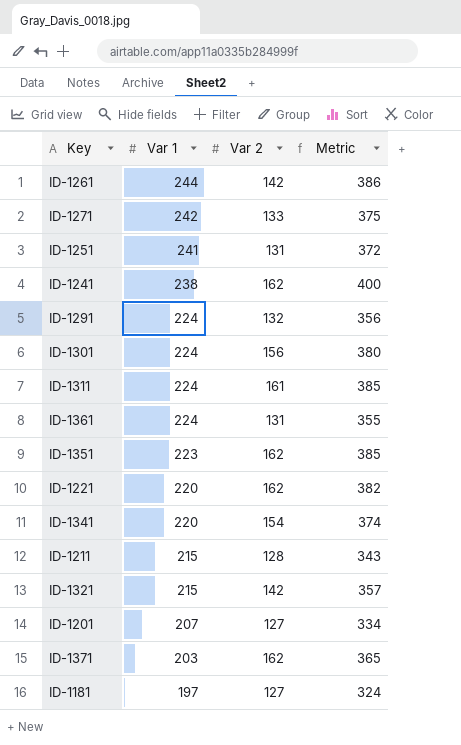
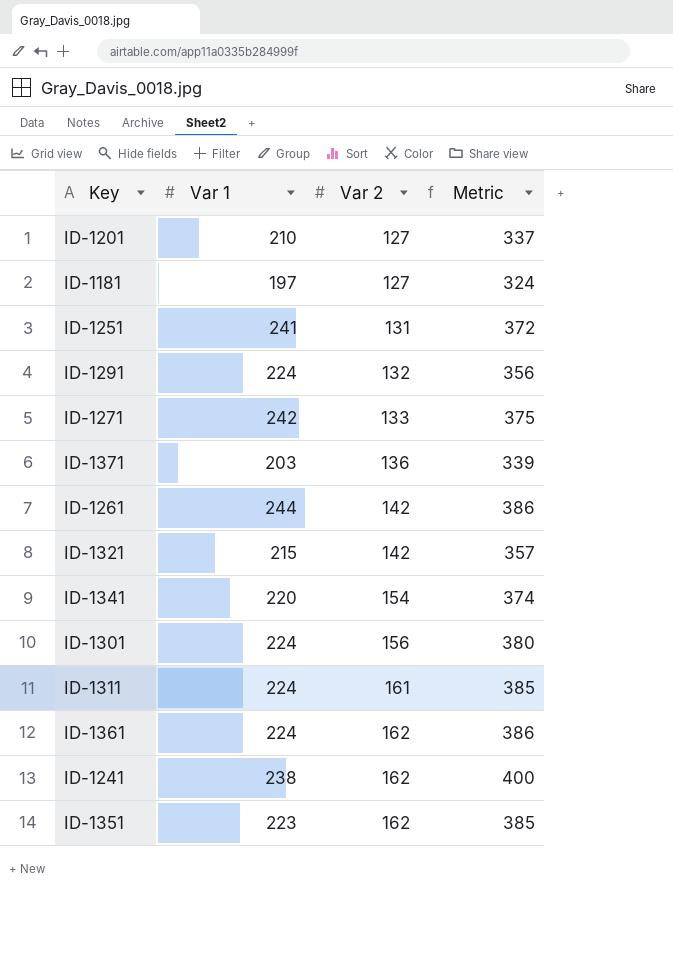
row order: Var 1 descending -> Var 2 ascending
row ID-1221: 220 | 162 | 382 -> none
row ID-1211: 215 | 128 | 343 -> none
ID-1201 | Var 1: 207 -> 210
ID-1201 | Metric: 334 -> 337
ID-1371 | Var 2: 162 -> 136
ID-1371 | Metric: 365 -> 339
ID-1361 | Var 2: 131 -> 162
ID-1361 | Metric: 355 -> 386

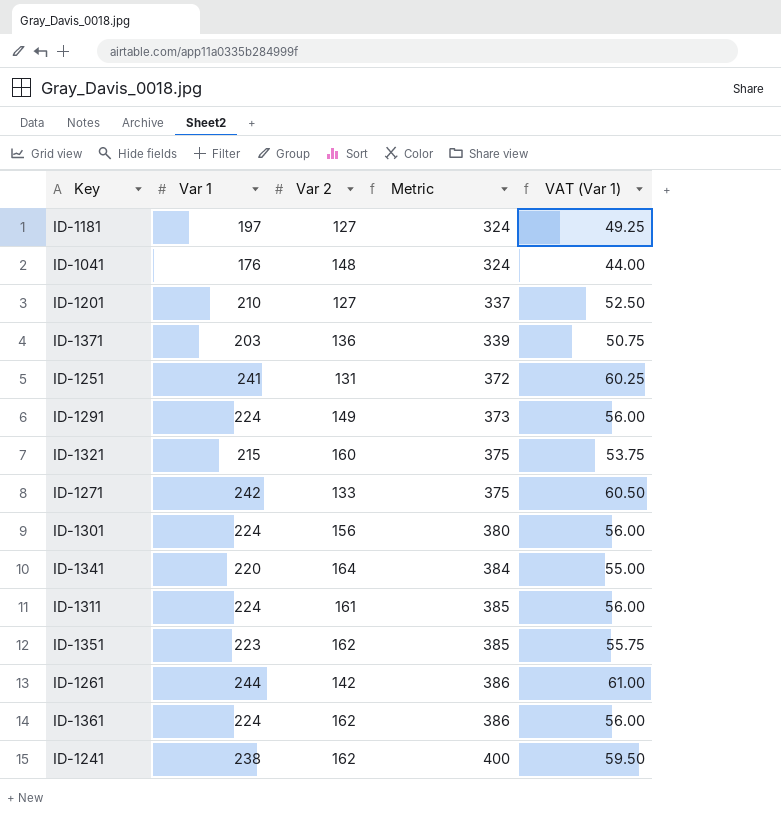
row order: Var 2 ascending -> Metric ascending
column VAT (Var 1) | formula: none -> [Var 1] * 0.25
row ID-1041: none -> 176 | 148 | 324 | 44.00
ID-1291 | Var 2: 132 -> 149
ID-1291 | Metric: 356 -> 373
ID-1321 | Var 2: 142 -> 160
ID-1321 | Metric: 357 -> 375
ID-1341 | Var 2: 154 -> 164
ID-1341 | Metric: 374 -> 384

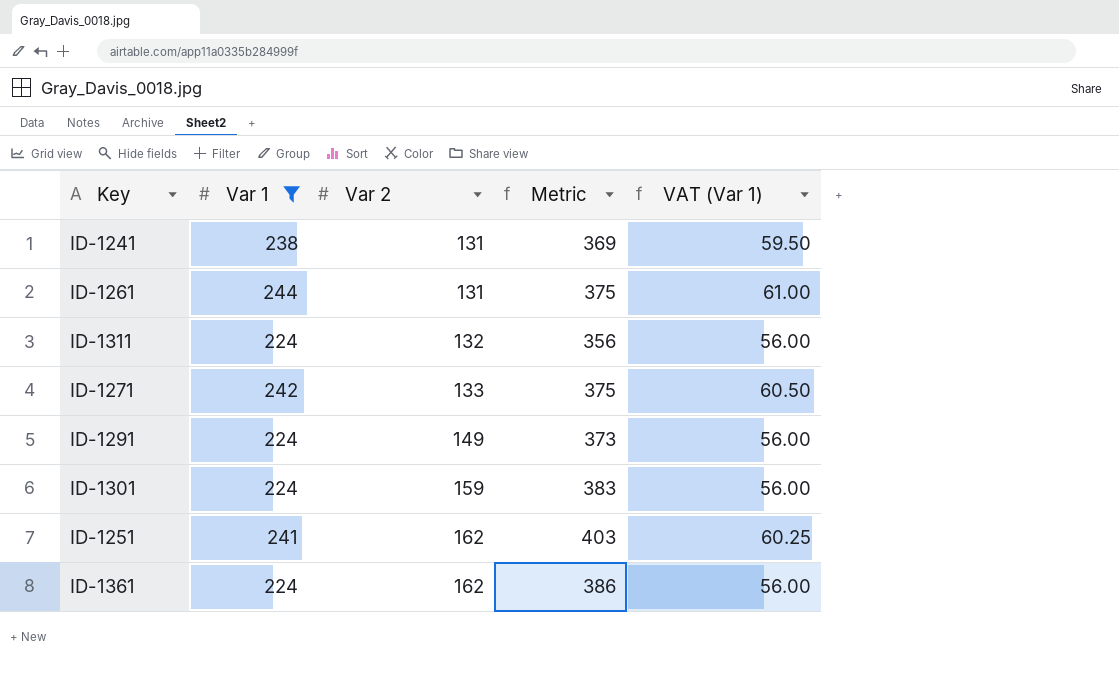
filter: none -> Var 1 >= 224
row order: Metric ascending -> Var 2 ascending
ID-1241 | Var 2: 162 -> 131
ID-1241 | Metric: 400 -> 369
ID-1261 | Var 2: 142 -> 131
ID-1261 | Metric: 386 -> 375
ID-1311 | Var 2: 161 -> 132
ID-1311 | Metric: 385 -> 356
ID-1301 | Var 2: 156 -> 159
ID-1301 | Metric: 380 -> 383
ID-1251 | Var 2: 131 -> 162
ID-1251 | Metric: 372 -> 403

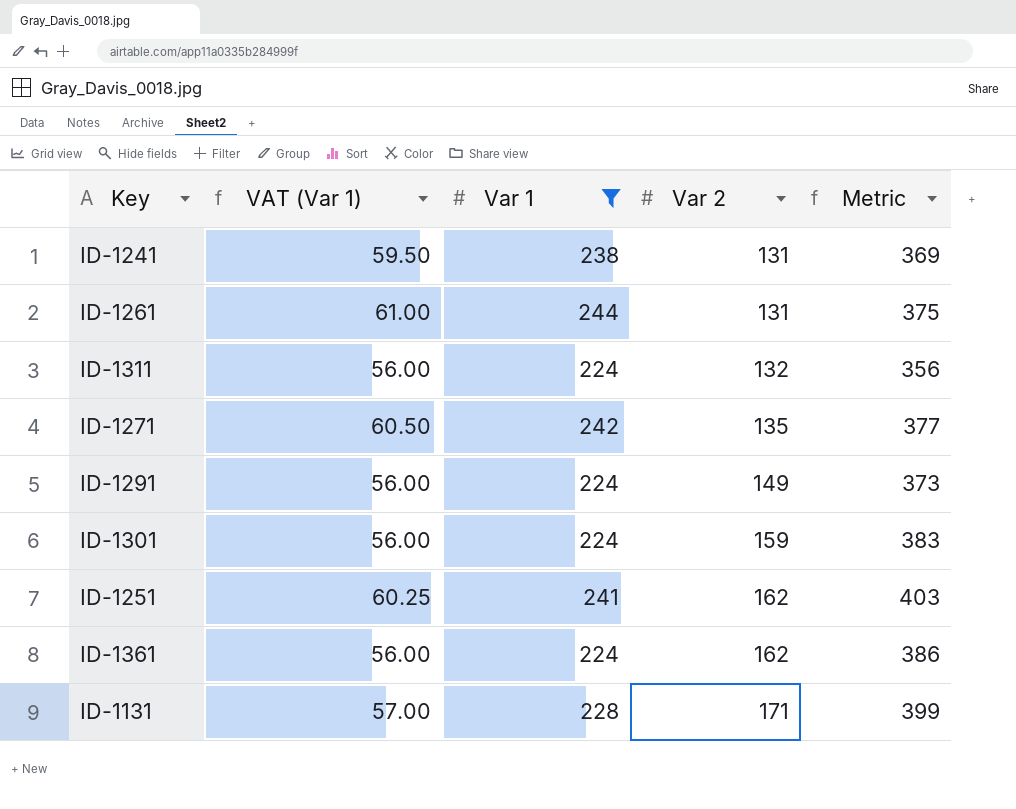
column VAT (Var 1) | position: 5 -> 2
ID-1271 | Var 2: 133 -> 135
ID-1271 | Metric: 375 -> 377
row ID-1131: none -> 57.00 | 228 | 171 | 399

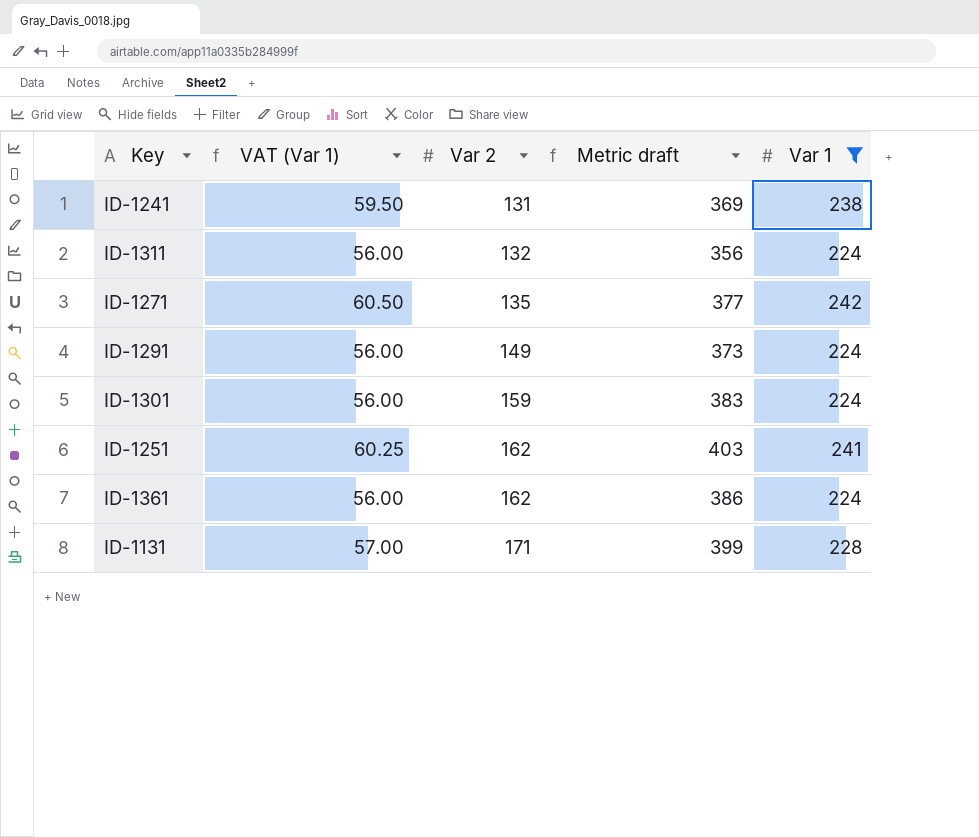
column name: Metric -> Metric draft
column Var 1 | position: 3 -> 5
row ID-1261: 61.00 | 244 | 131 | 375 -> none

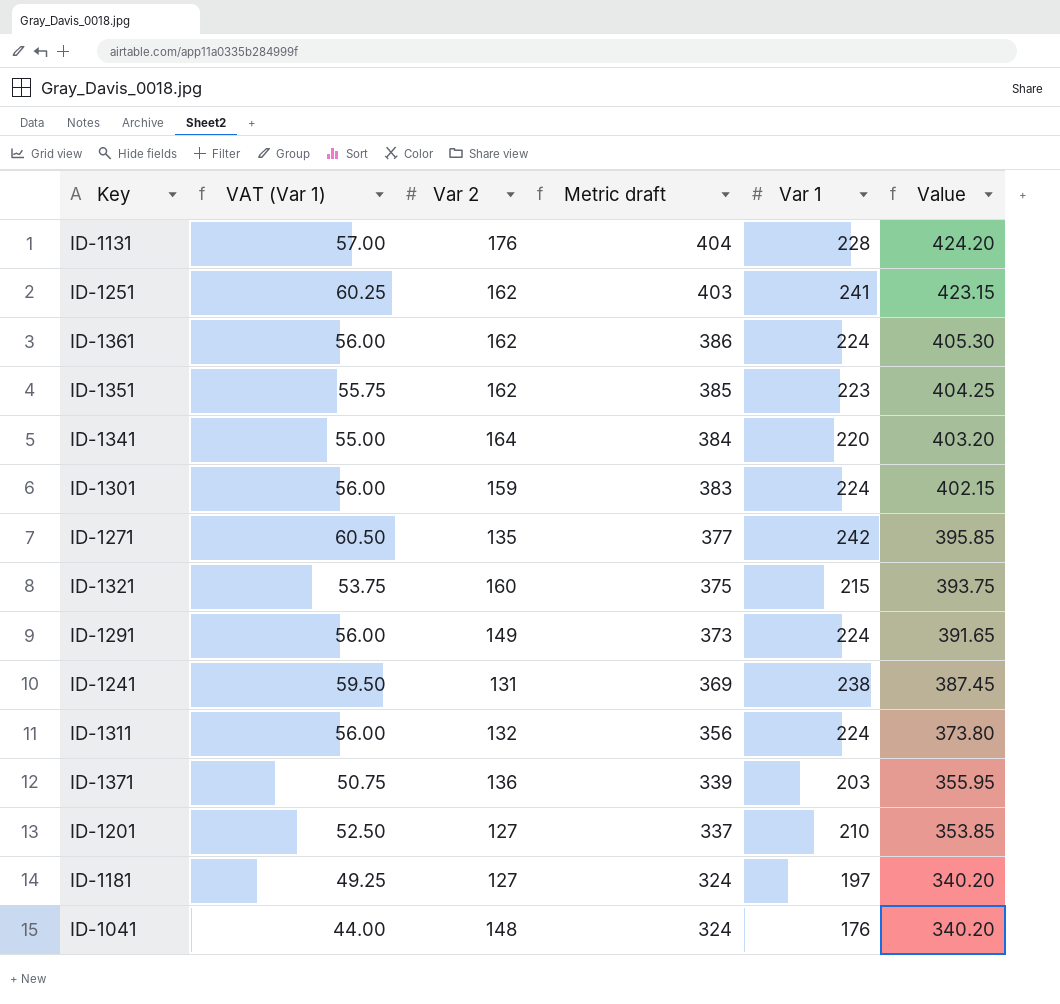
filter: Var 1 >= 224 -> none
row order: Var 2 ascending -> Metric draft descending
column Value | formula: none -> [Metric draft] * 1.05
ID-1131 | Var 2: 171 -> 176
ID-1131 | Metric draft: 399 -> 404

